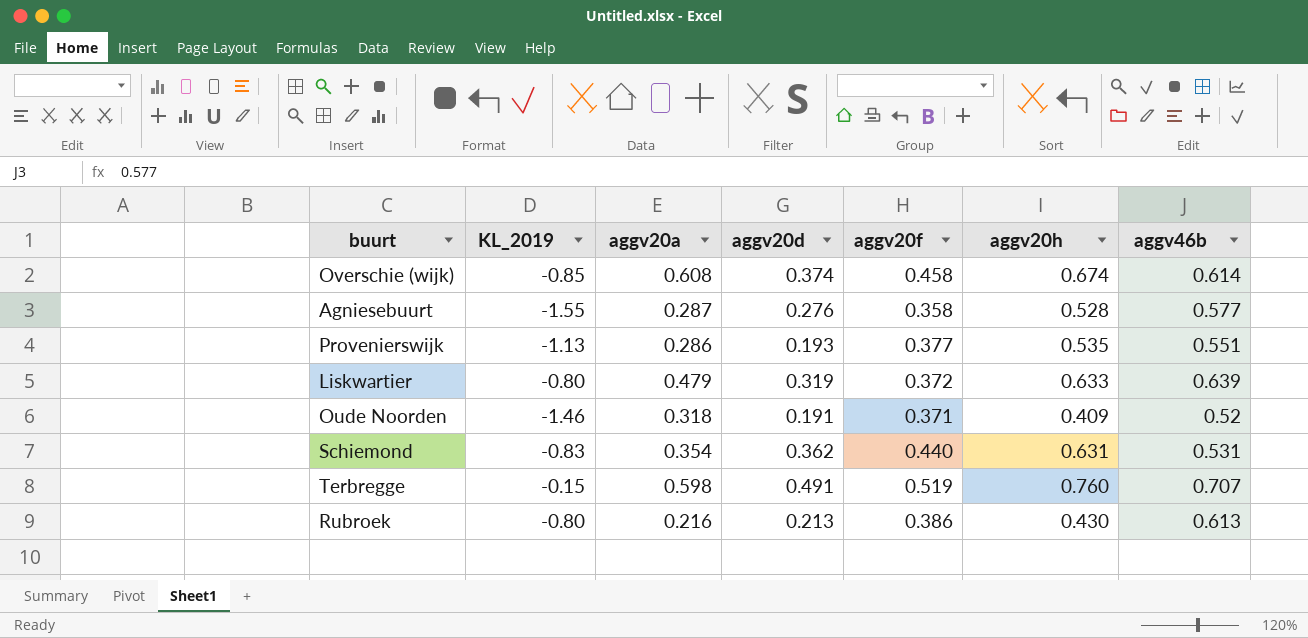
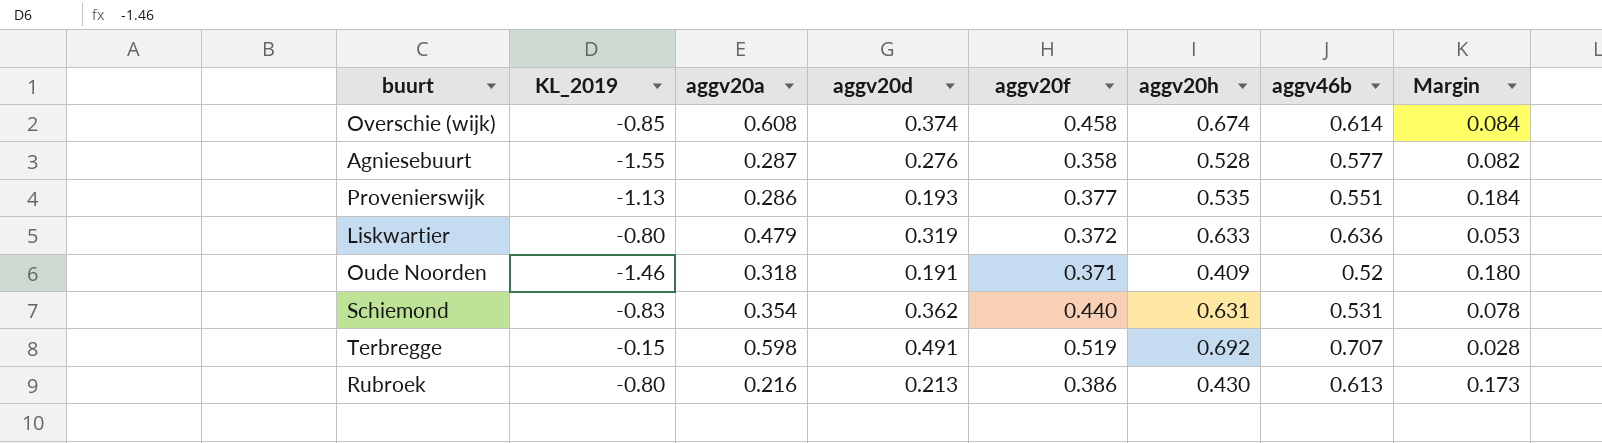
column Margin | formula: none -> [aggv20f] - [aggv20d]
Liskwartier | aggv46b: 0.639 -> 0.636
Terbregge | aggv20h: 0.760 -> 0.692

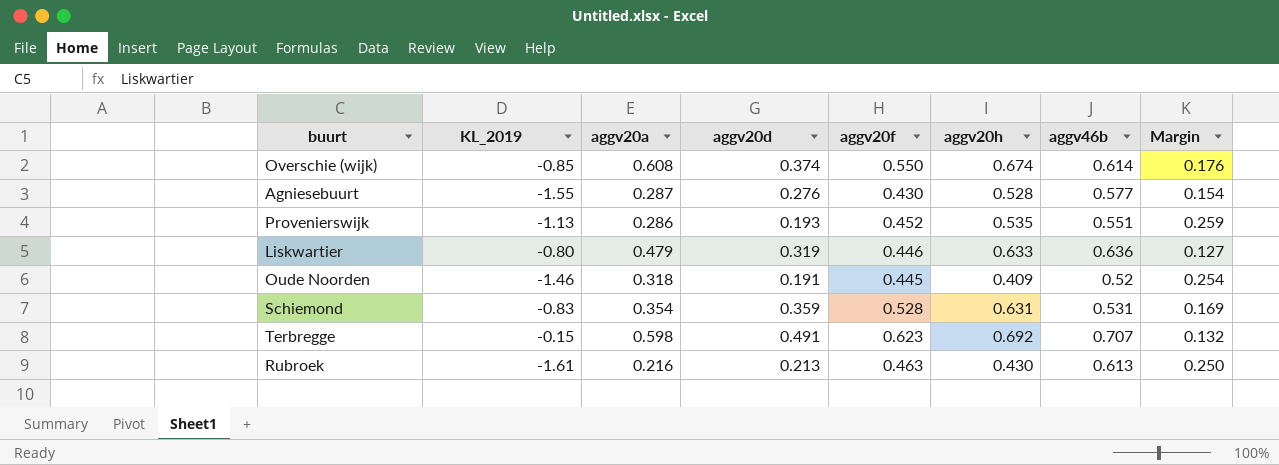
Overschie (wijk) | aggv20f: 0.458 -> 0.550
Overschie (wijk) | Margin: 0.084 -> 0.176
Agniesebuurt | aggv20f: 0.358 -> 0.430
Agniesebuurt | Margin: 0.082 -> 0.154
Provenierswijk | aggv20f: 0.377 -> 0.452
Provenierswijk | Margin: 0.184 -> 0.259
Liskwartier | aggv20f: 0.372 -> 0.446
Liskwartier | Margin: 0.053 -> 0.127
Oude Noorden | aggv20f: 0.371 -> 0.445
Oude Noorden | Margin: 0.180 -> 0.254
Schiemond | aggv20d: 0.362 -> 0.359
Schiemond | aggv20f: 0.440 -> 0.528
Schiemond | Margin: 0.078 -> 0.169
Terbregge | aggv20f: 0.519 -> 0.623
Terbregge | Margin: 0.028 -> 0.132
Rubroek | KL_2019: -0.80 -> -1.61
Rubroek | aggv20f: 0.386 -> 0.463
Rubroek | Margin: 0.173 -> 0.250

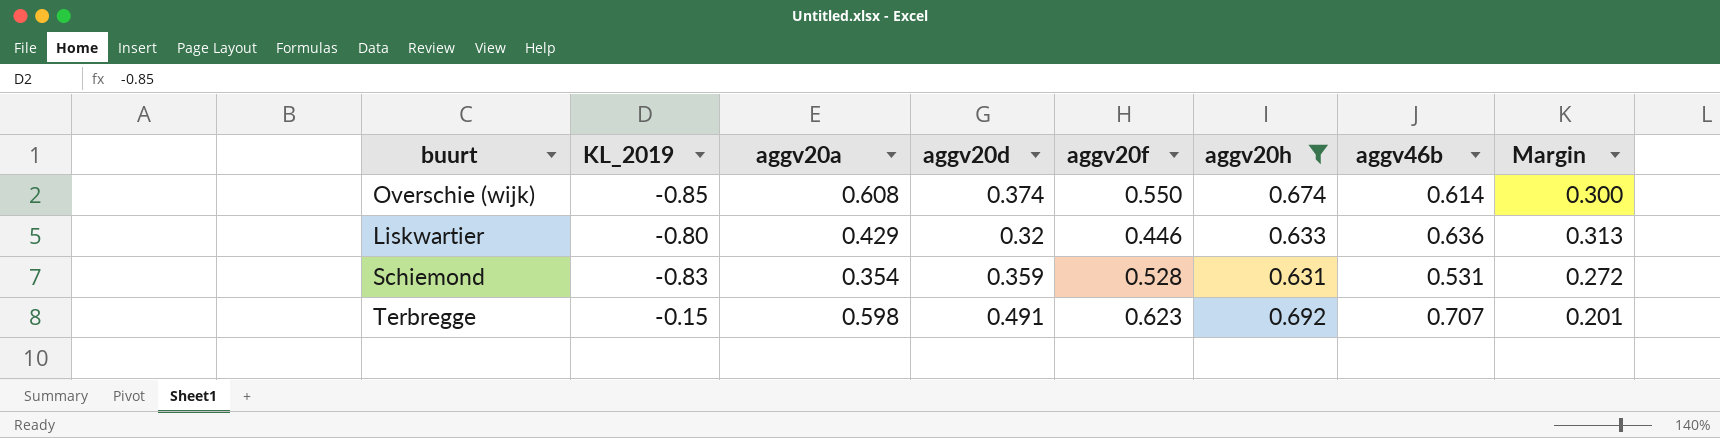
filter: none -> aggv20h >= 0.631
column Margin | formula: [aggv20f] - [aggv20d] -> [aggv20h] - [aggv20d]
Liskwartier | aggv20a: 0.479 -> 0.429
Liskwartier | aggv20d: 0.319 -> 0.32

